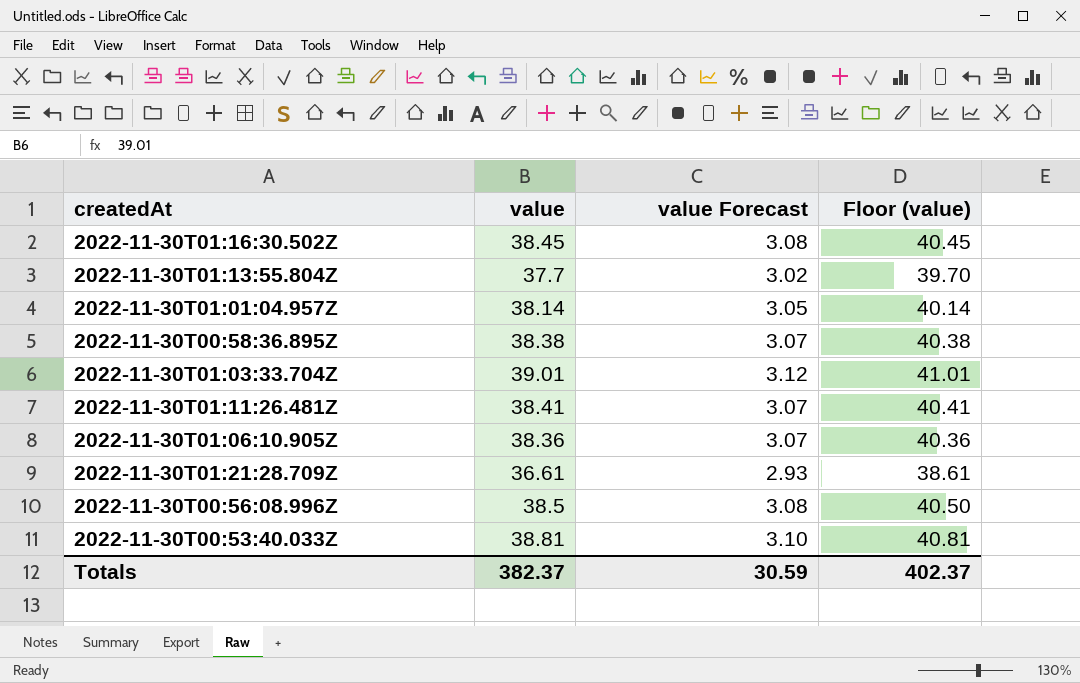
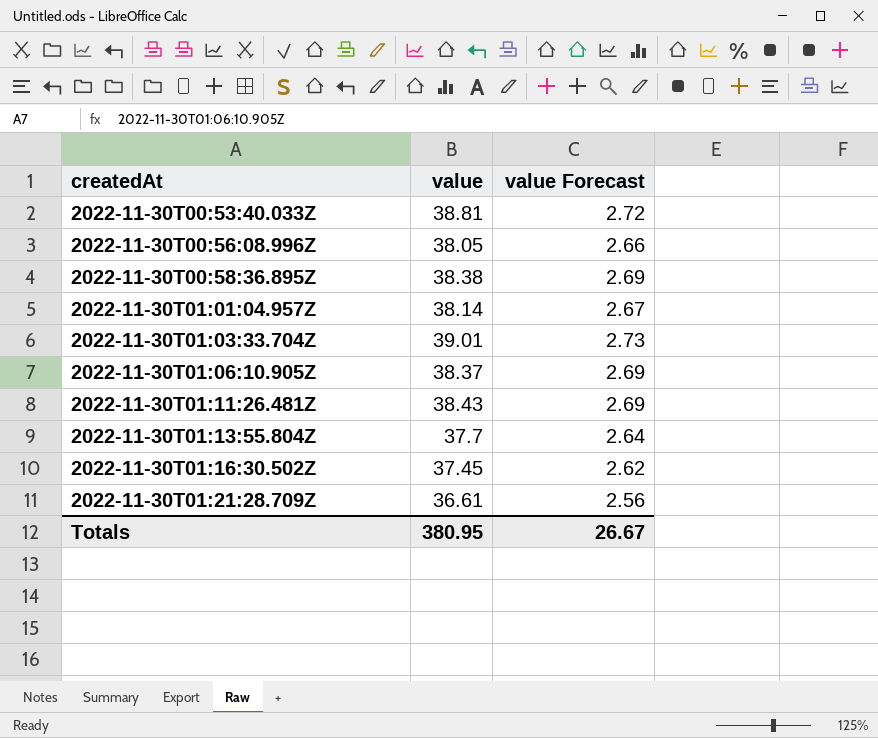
row order: none -> createdAt ascending
column Floor (value) | formula: [value] + 2 -> none
column value Forecast | formula: [value] * 0.08 -> [value] * 0.07
2022-11-30T00:56:08.996Z | value: 38.5 -> 38.05
2022-11-30T01:06:10.905Z | value: 38.36 -> 38.37
2022-11-30T01:11:26.481Z | value: 38.41 -> 38.43
2022-11-30T01:16:30.502Z | value: 38.45 -> 37.45
Totals | value: 382.37 -> 380.95
Totals | value Forecast: 30.59 -> 26.67

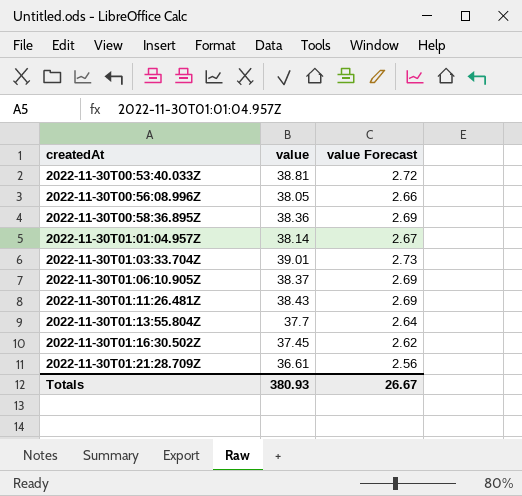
2022-11-30T00:58:36.895Z | value: 38.38 -> 38.36
Totals | value: 380.95 -> 380.93

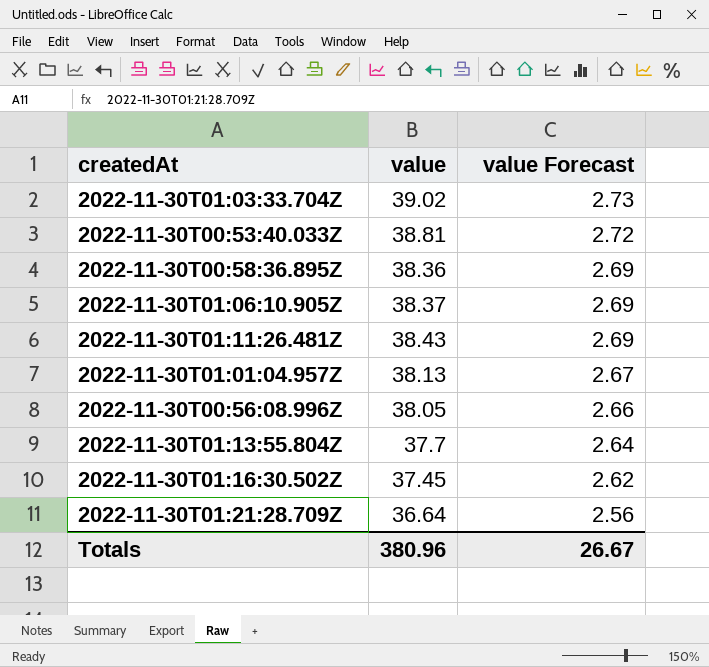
row order: createdAt ascending -> value Forecast descending
2022-11-30T01:03:33.704Z | value: 39.01 -> 39.02
2022-11-30T01:01:04.957Z | value: 38.14 -> 38.13
2022-11-30T01:21:28.709Z | value: 36.61 -> 36.64
Totals | value: 380.93 -> 380.96

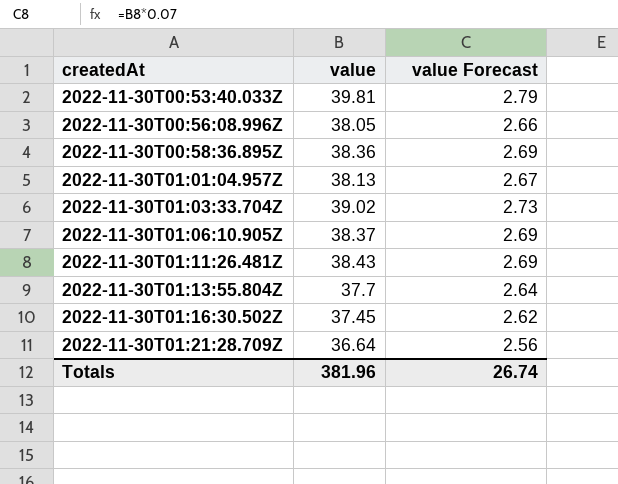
row order: value Forecast descending -> createdAt ascending
2022-11-30T00:53:40.033Z | value: 38.81 -> 39.81
2022-11-30T00:53:40.033Z | value Forecast: 2.72 -> 2.79
Totals | value: 380.96 -> 381.96
Totals | value Forecast: 26.67 -> 26.74

